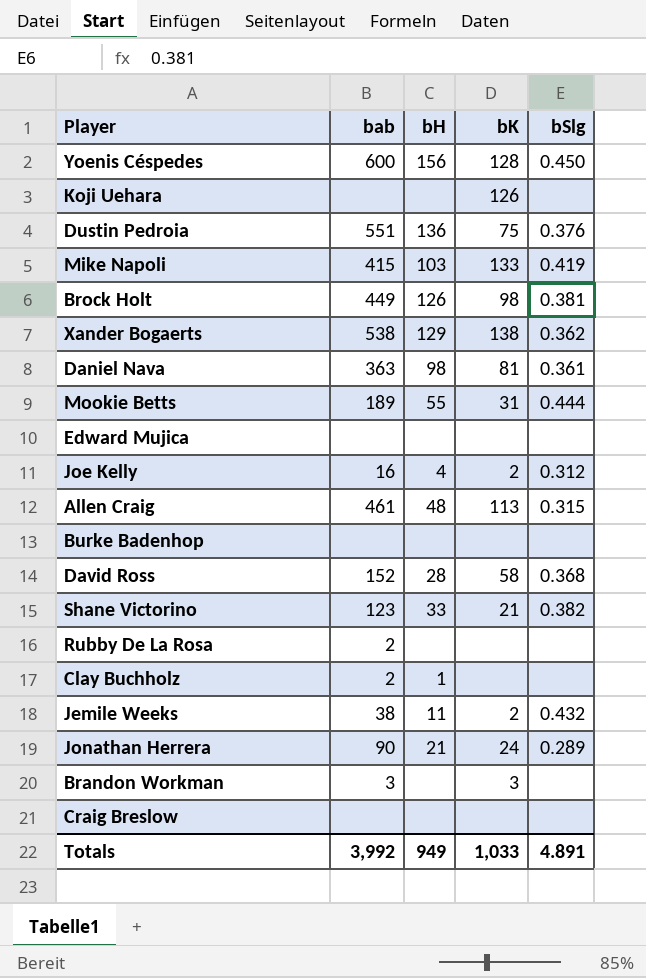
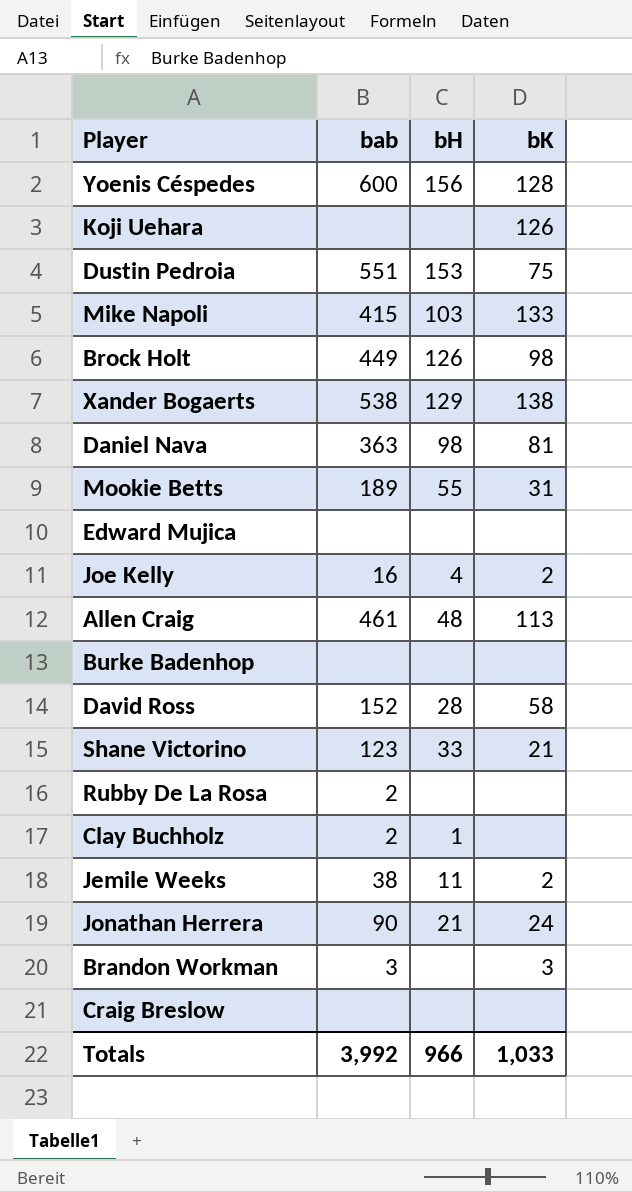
column bSlg | position: 5 -> none
Dustin Pedroia | bH: 136 -> 153
Totals | bH: 949 -> 966

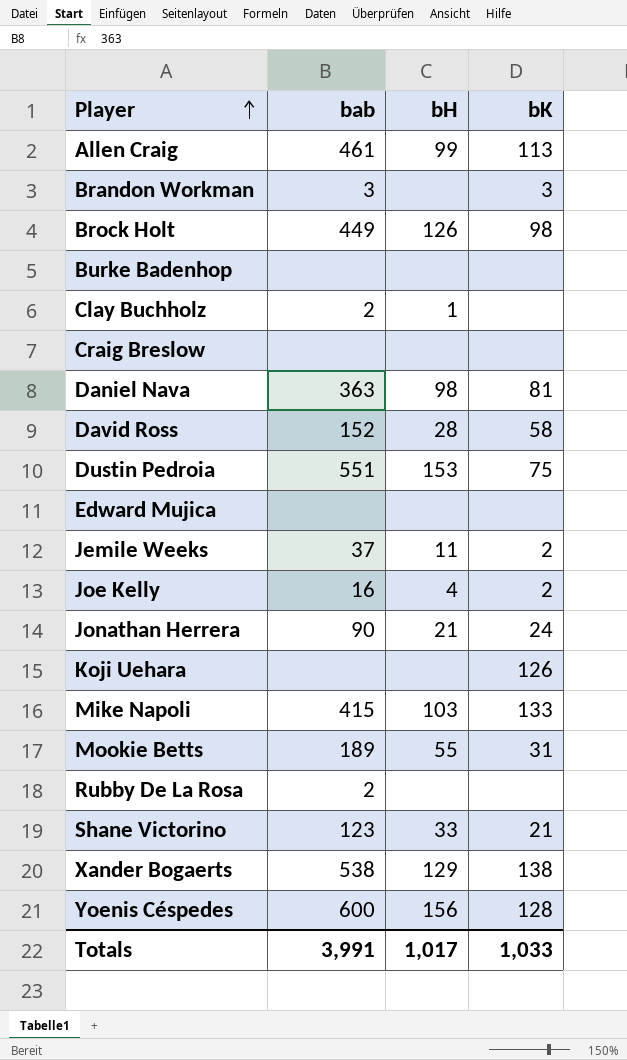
row order: none -> Player ascending
Allen Craig | bH: 48 -> 99
Jemile Weeks | bab: 38 -> 37
Totals | bab: 3,992 -> 3,991
Totals | bH: 966 -> 1,017

